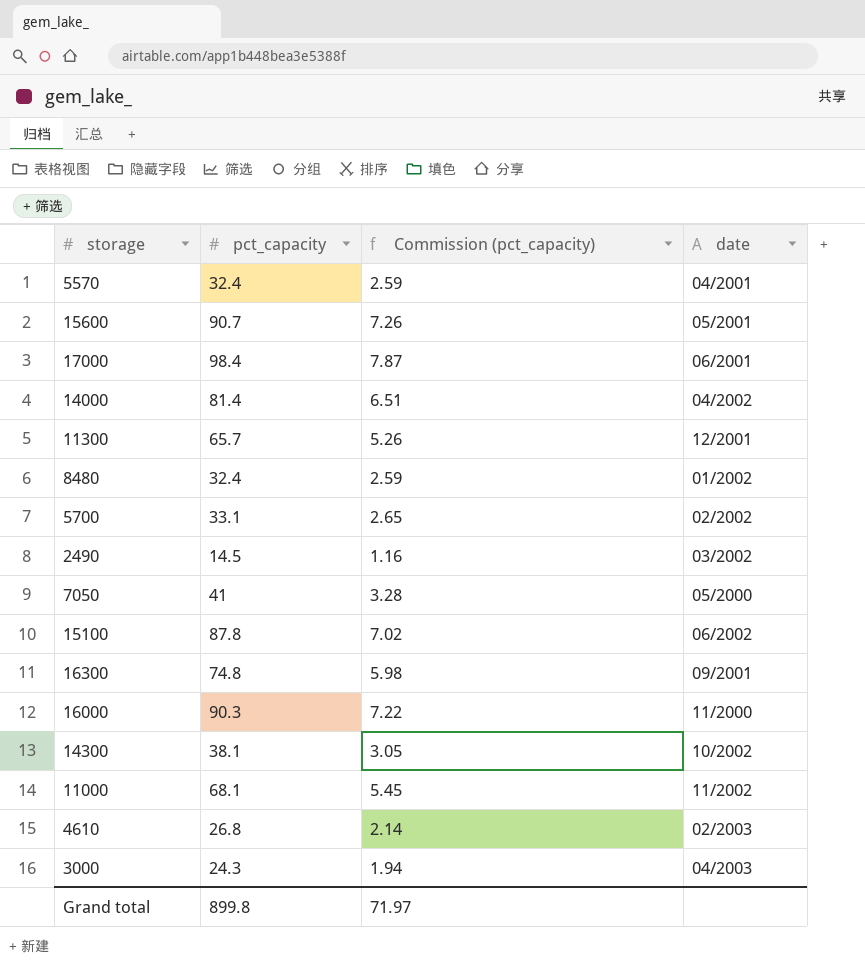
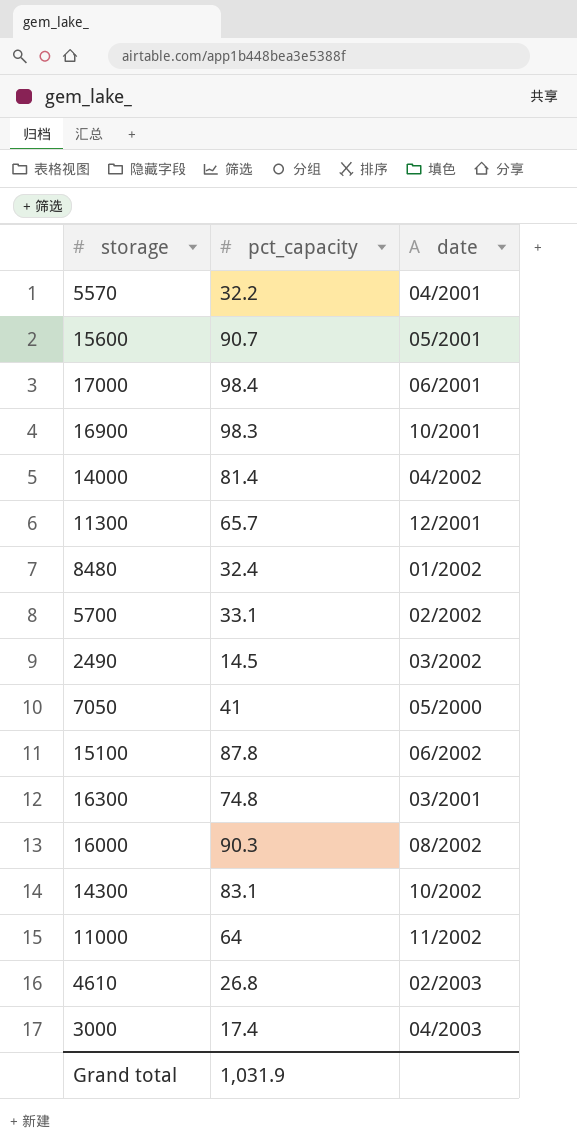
column Commission (pct_capacity) | formula: [pct_capacity] * 0.08 -> none
5570 | pct_capacity: 32.4 -> 32.2
row 16900: none -> 98.3 | 10/2001
16300 | date: 09/2001 -> 03/2001
16000 | date: 11/2000 -> 08/2002
14300 | pct_capacity: 38.1 -> 83.1
11000 | pct_capacity: 68.1 -> 64
3000 | pct_capacity: 24.3 -> 17.4
Grand total | pct_capacity: 899.8 -> 1,031.9

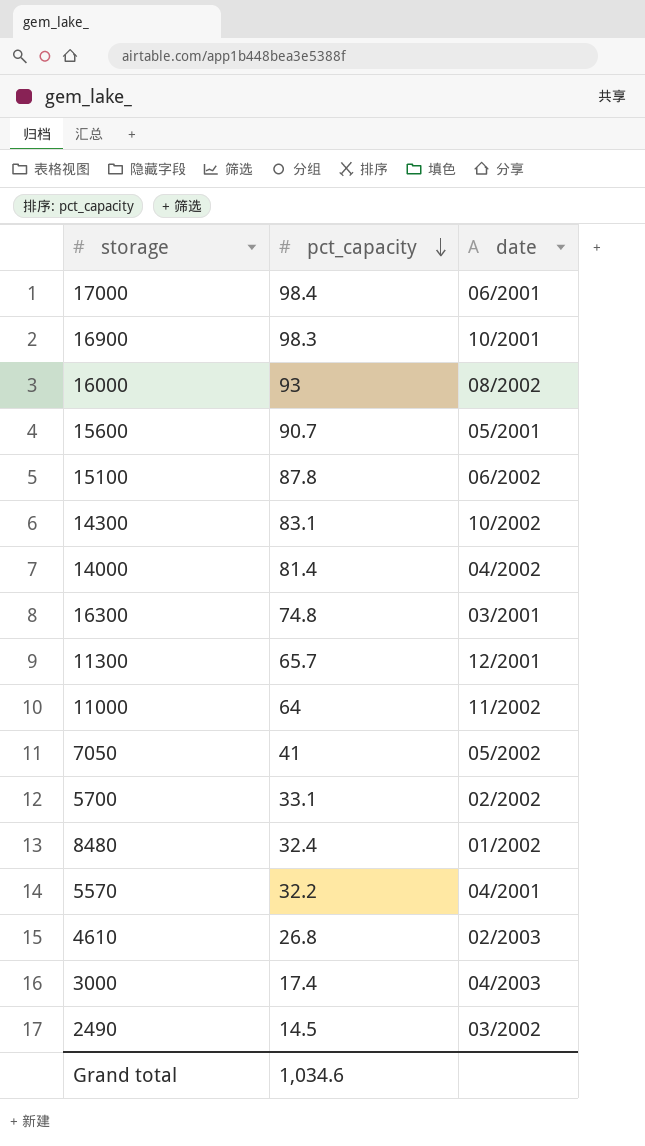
row order: none -> pct_capacity descending
16000 | pct_capacity: 90.3 -> 93
7050 | date: 05/2000 -> 05/2002
Grand total | pct_capacity: 1,031.9 -> 1,034.6

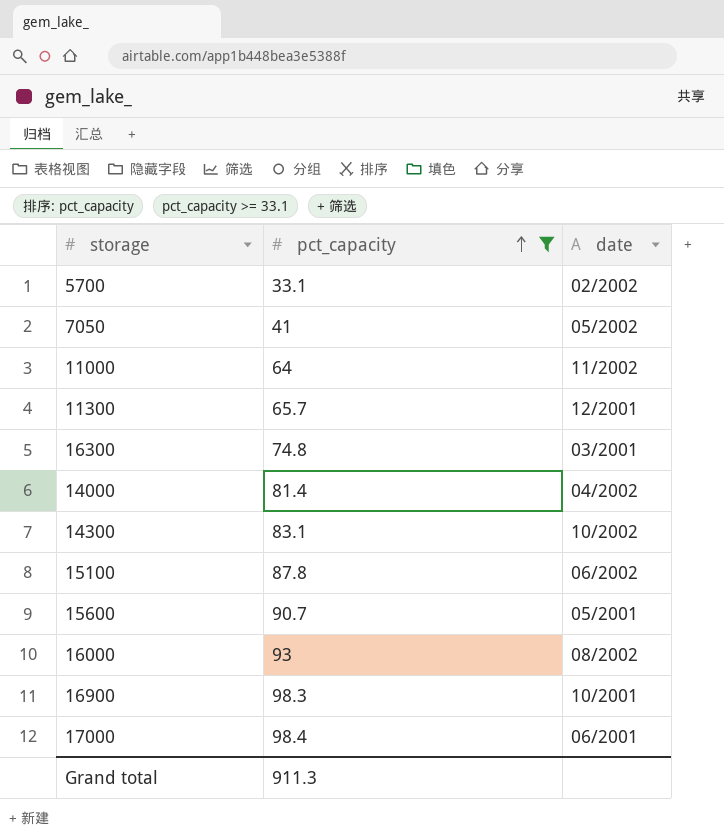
filter: none -> pct_capacity >= 33.1
row order: pct_capacity descending -> pct_capacity ascending
Grand total | pct_capacity: 1,034.6 -> 911.3

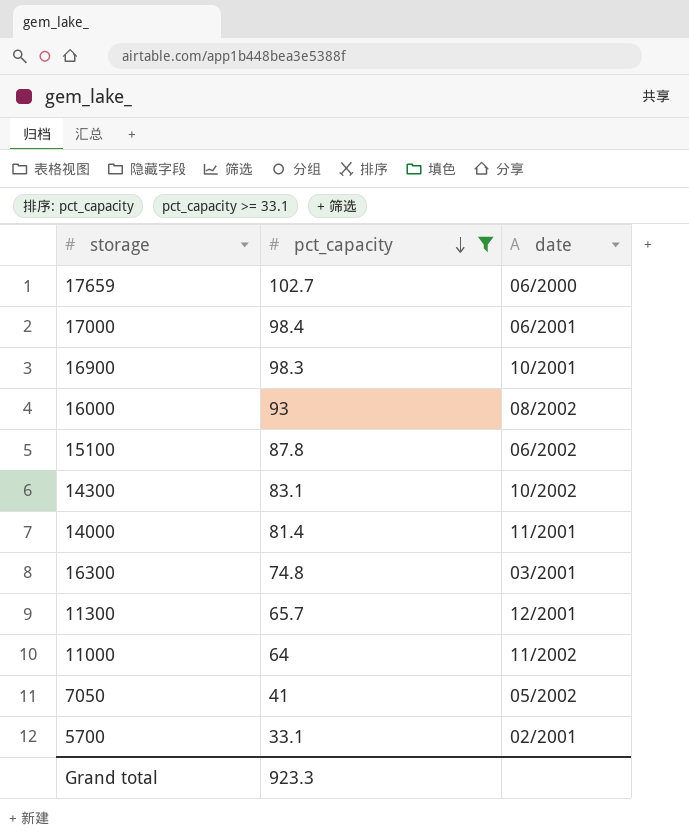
row order: pct_capacity ascending -> pct_capacity descending
row 15600: 90.7 | 05/2001 -> none
row 17659: none -> 102.7 | 06/2000
14000 | date: 04/2002 -> 11/2001
5700 | date: 02/2002 -> 02/2001
Grand total | pct_capacity: 911.3 -> 923.3

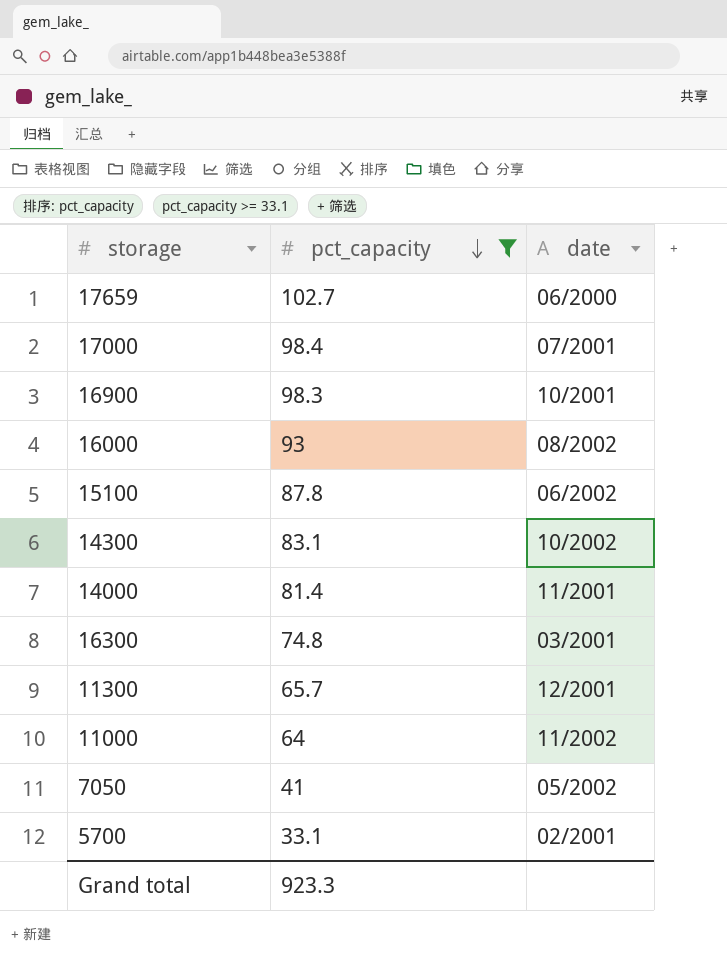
17000 | date: 06/2001 -> 07/2001

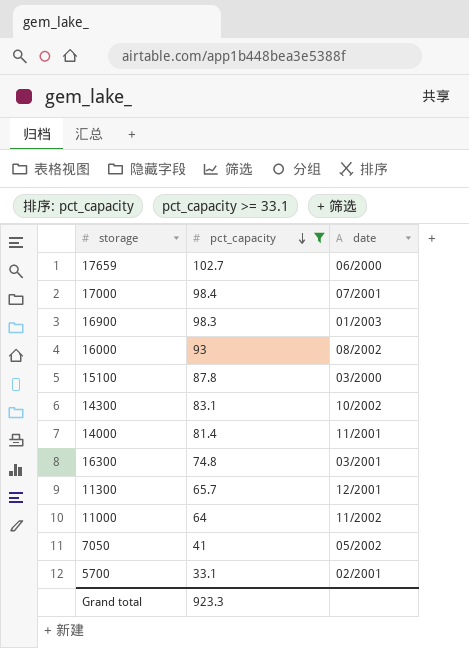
16900 | date: 10/2001 -> 01/2003
15100 | date: 06/2002 -> 03/2000

